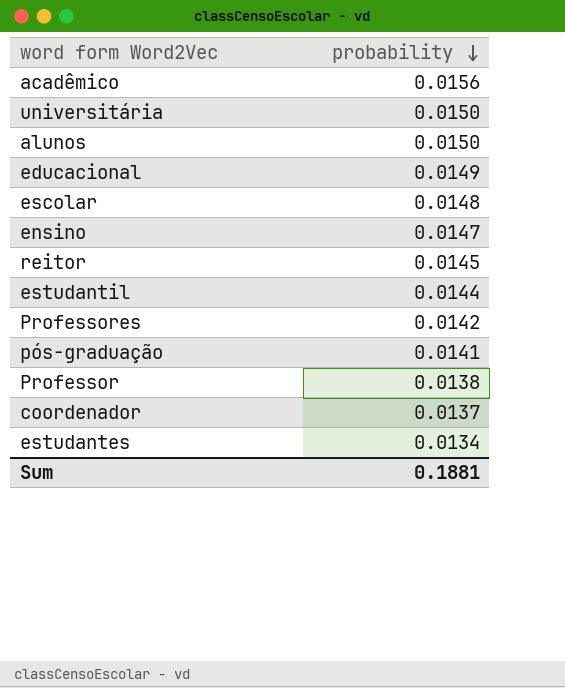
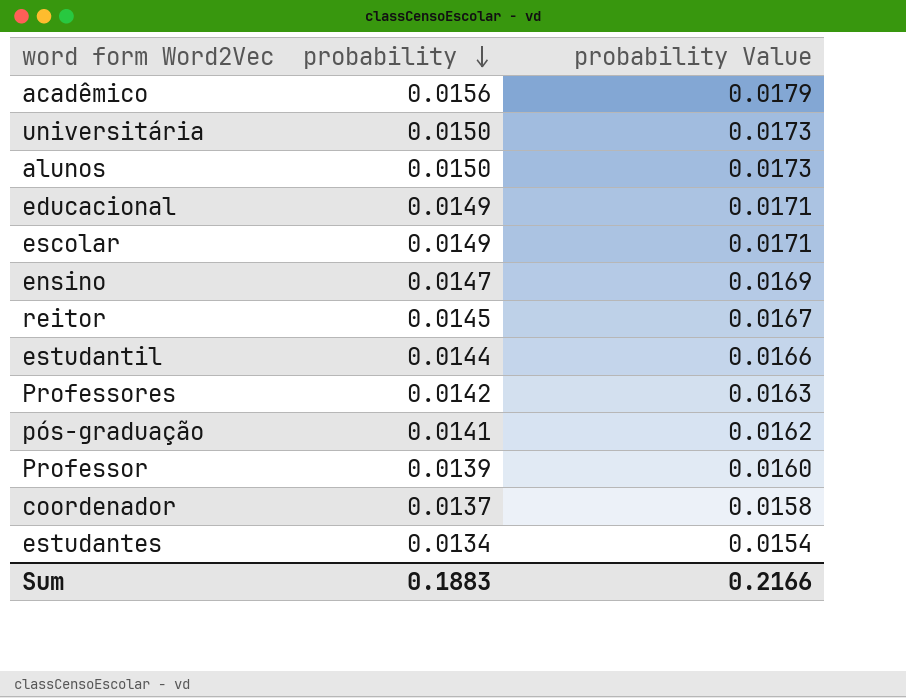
column probability Value | formula: none -> [probability] * 1.15
escolar | probability: 0.0148 -> 0.0149
Professor | probability: 0.0138 -> 0.0139
Sum | probability: 0.1881 -> 0.1883

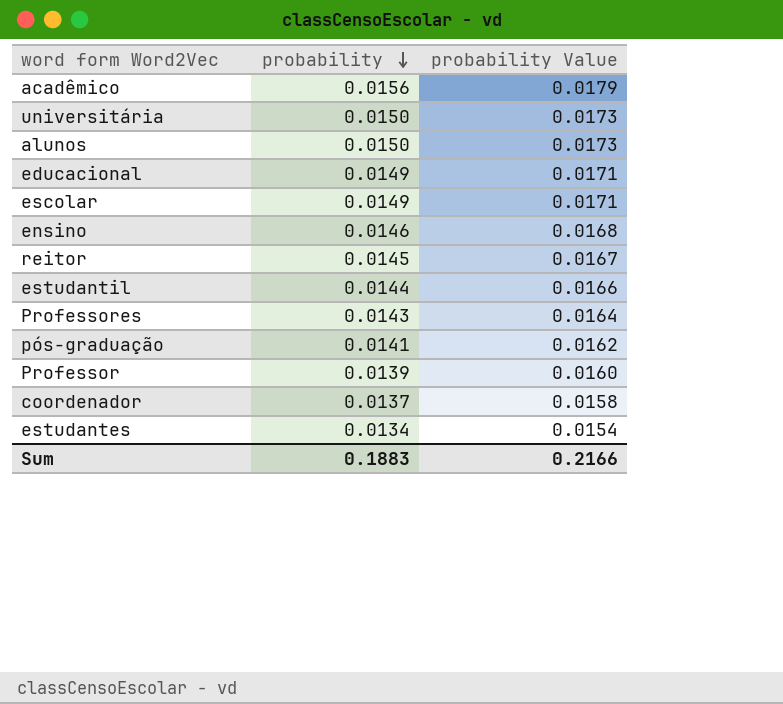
ensino | probability: 0.0147 -> 0.0146
ensino | probability Value: 0.0169 -> 0.0168
Professores | probability: 0.0142 -> 0.0143
Professores | probability Value: 0.0163 -> 0.0164

